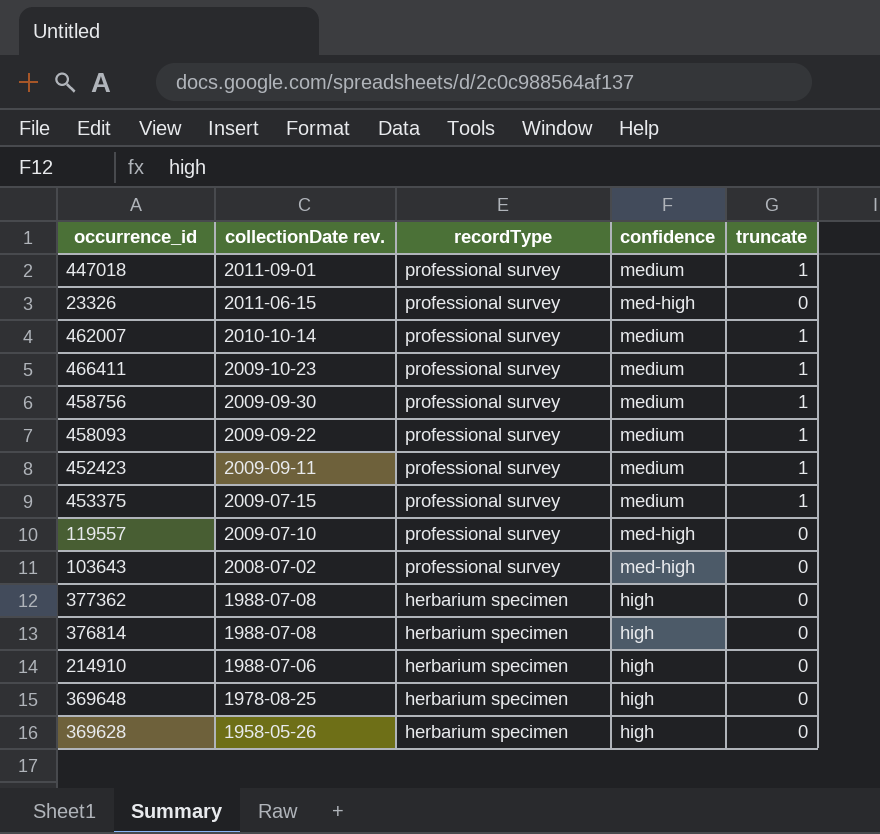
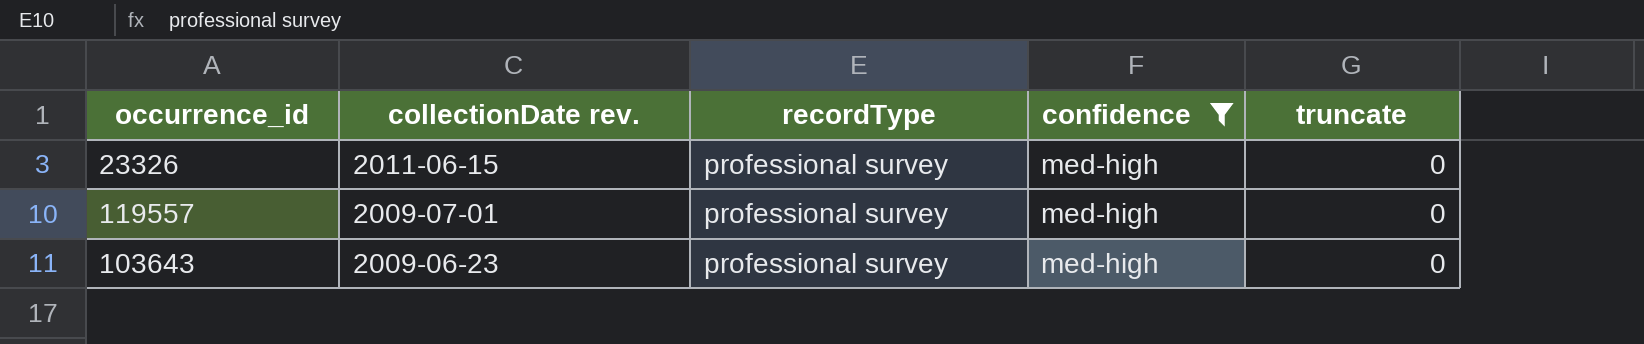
filter: none -> confidence = med-high
119557 | collectionDate rev.: 2009-07-10 -> 2009-07-01
103643 | collectionDate rev.: 2008-07-02 -> 2009-06-23

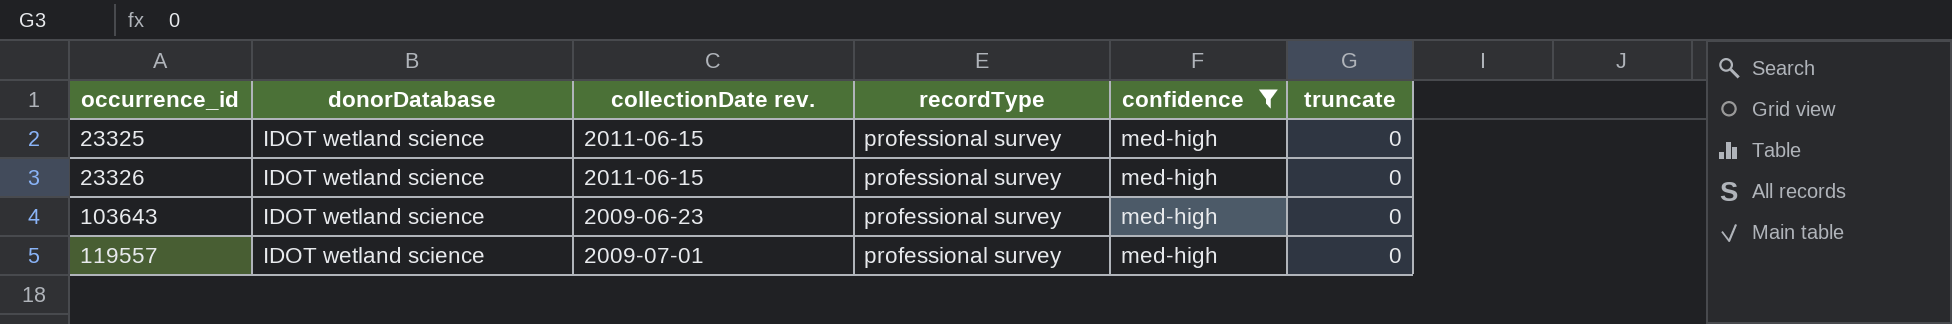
row order: collectionDate rev. descending -> occurrence_id ascending
column donorDatabase | position: none -> 2
row 23325: none -> IDOT wetland science | 2011-06-15 | professional survey | med-high | 0

